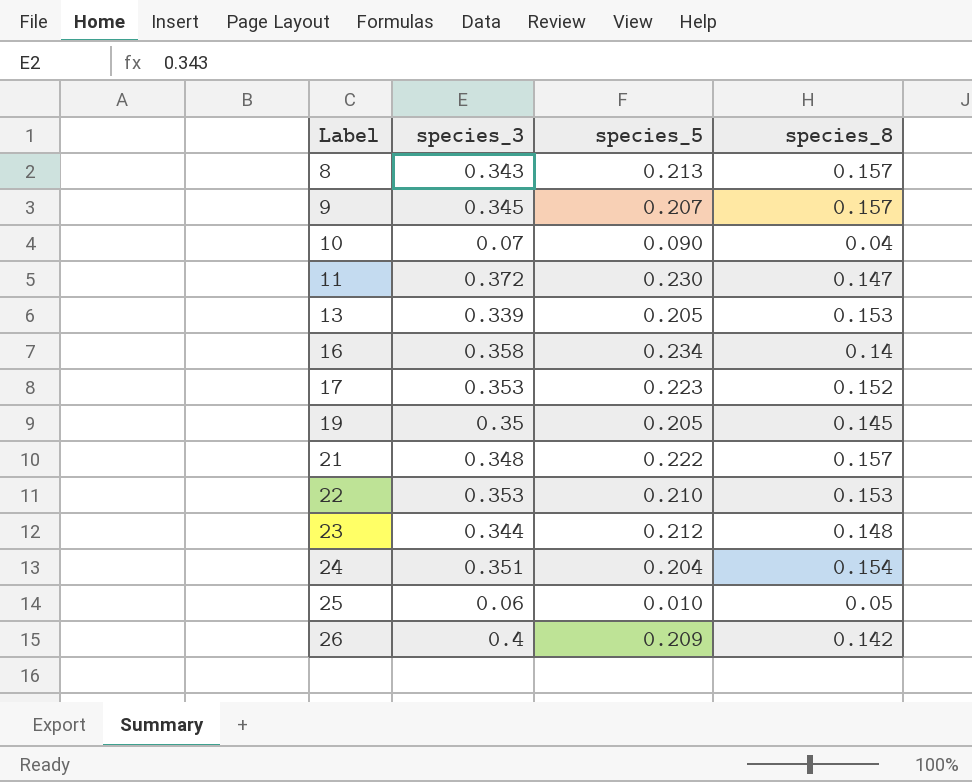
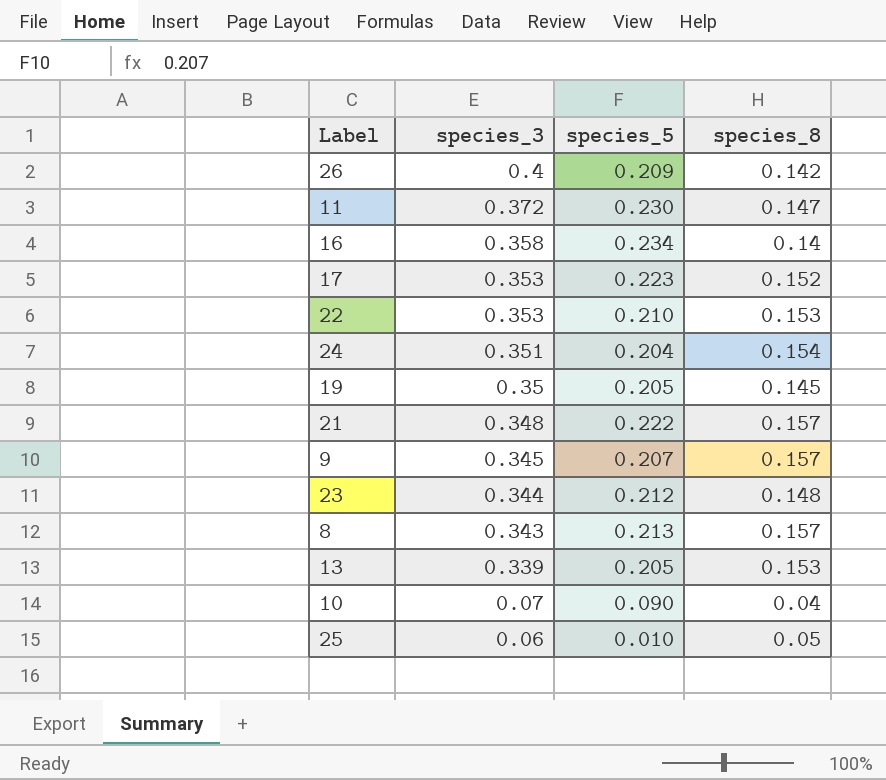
row order: Label ascending -> species_3 descending

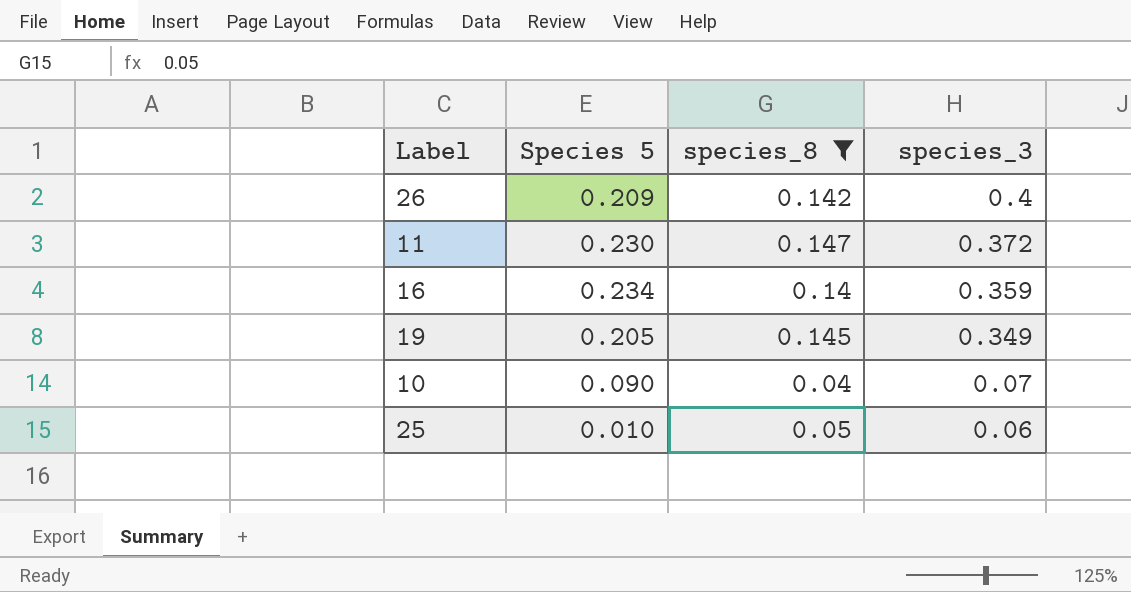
filter: none -> species_8 <= 0.147
column name: species_5 -> Species 5
column species_3 | position: 2 -> 4
16 | species_3: 0.358 -> 0.359
19 | species_3: 0.35 -> 0.349

